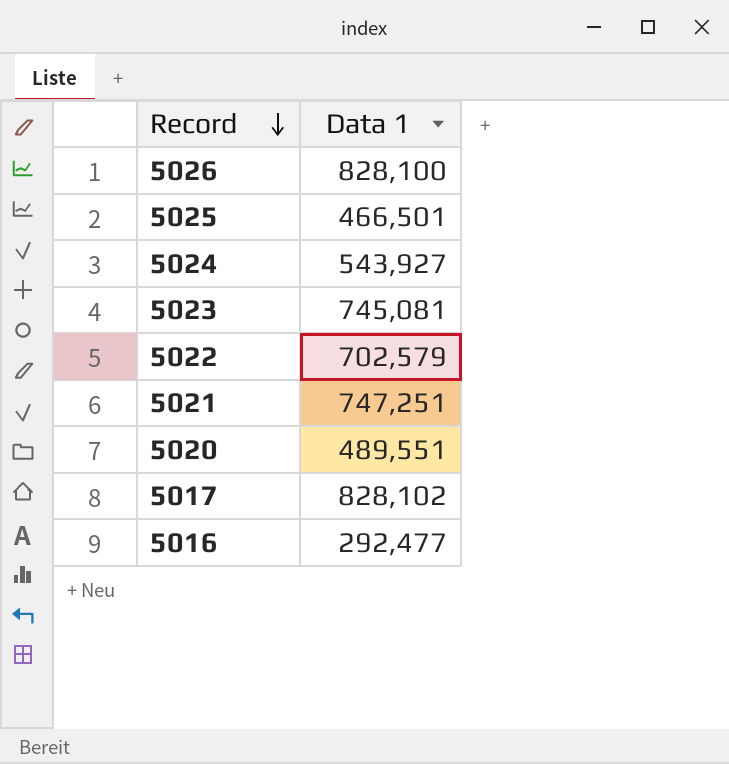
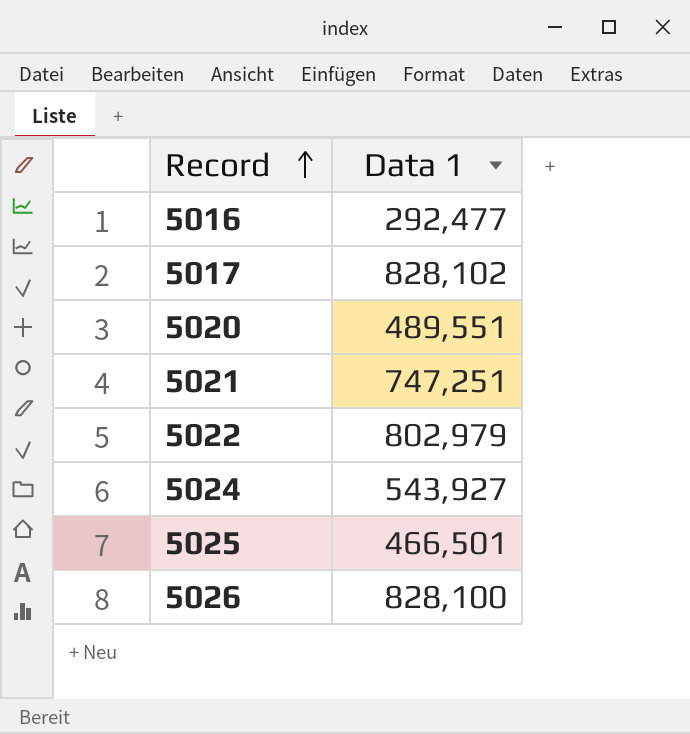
row order: Record descending -> Record ascending
row 5023: 745,081 -> none
5022 | Data 1: 702,579 -> 802,979

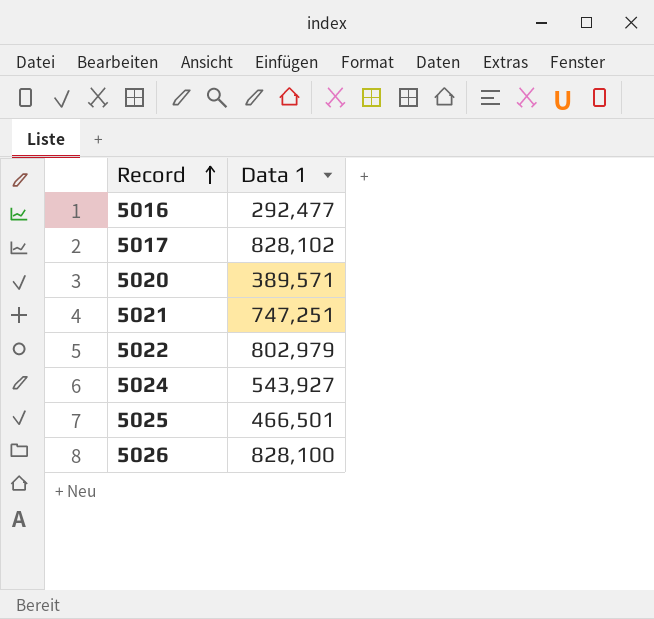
5020 | Data 1: 489,551 -> 389,571

